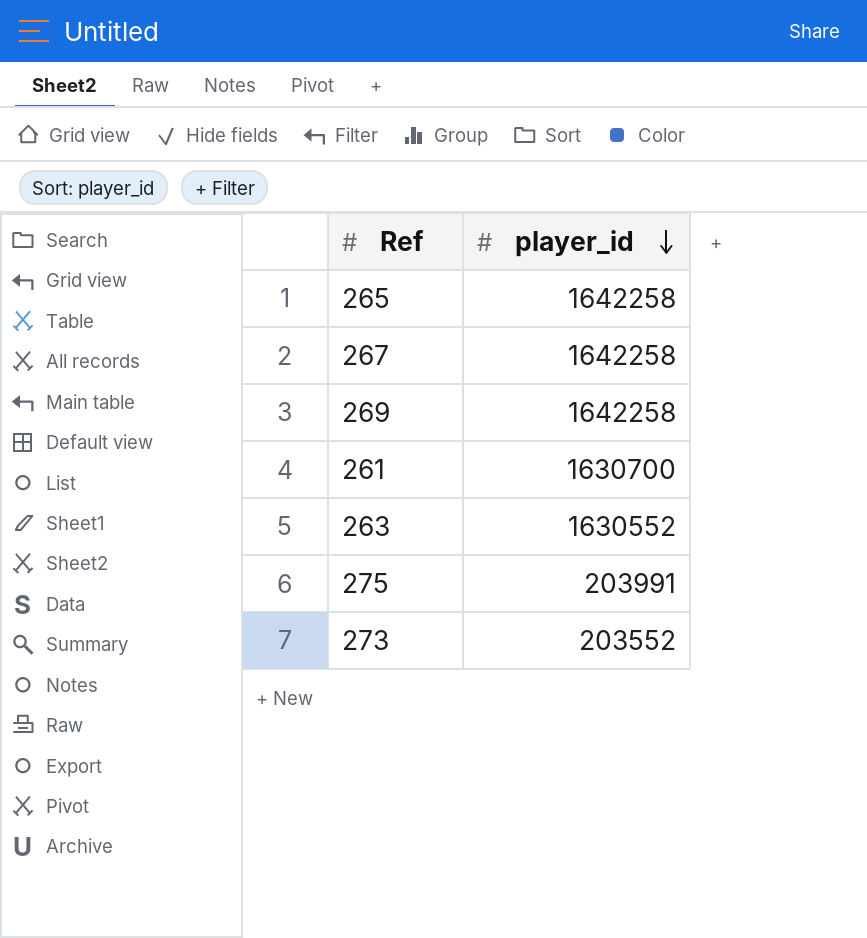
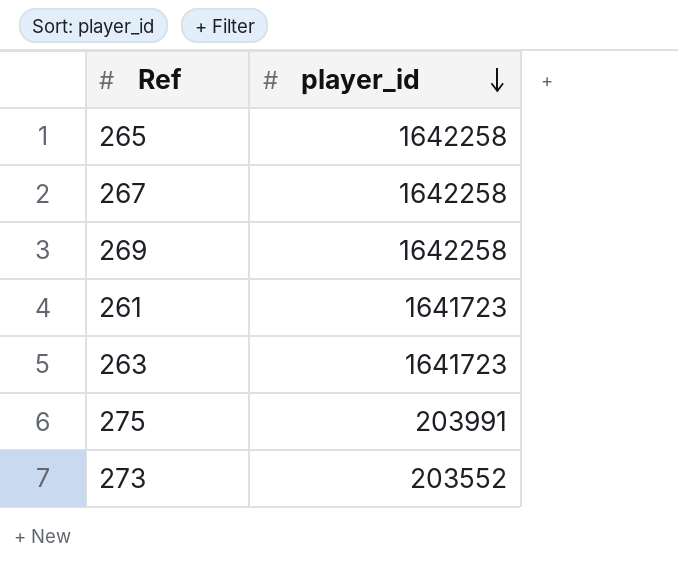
261 | player_id: 1630700 -> 1641723
263 | player_id: 1630552 -> 1641723

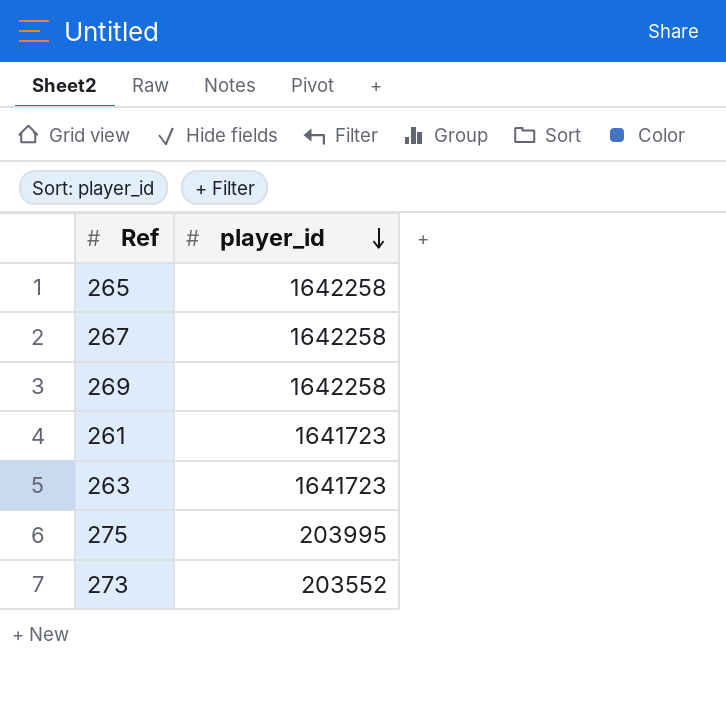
275 | player_id: 203991 -> 203995

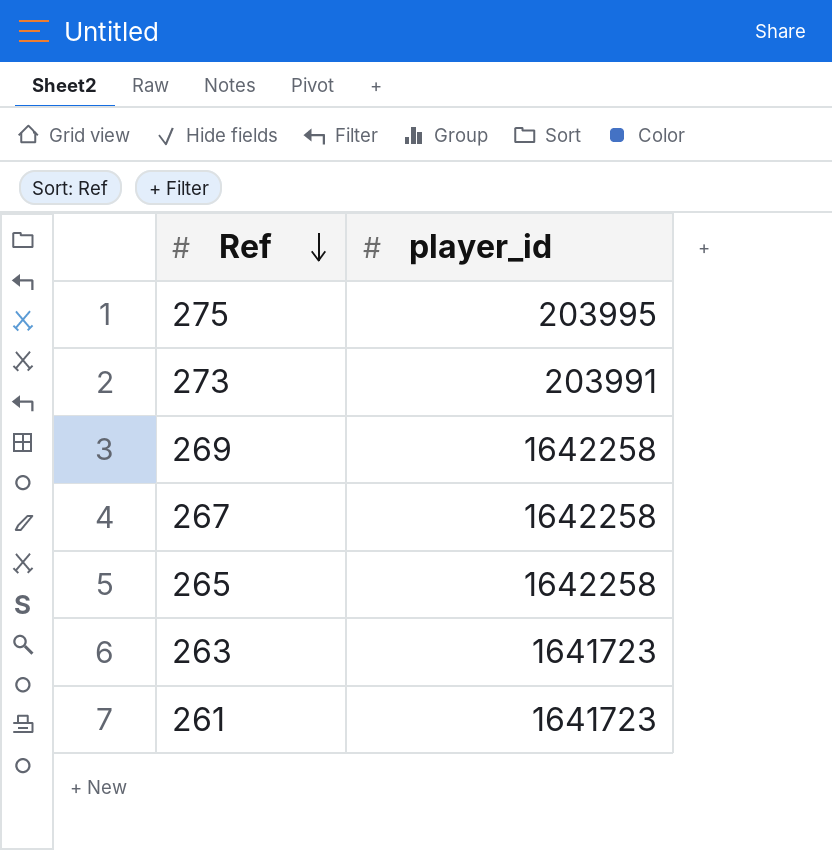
row order: player_id descending -> Ref descending
273 | player_id: 203552 -> 203991

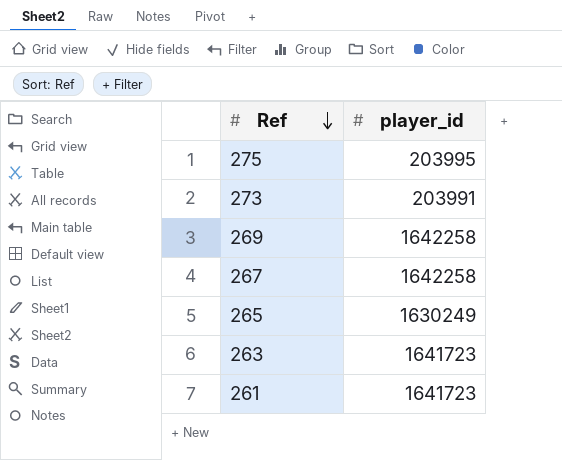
265 | player_id: 1642258 -> 1630249

